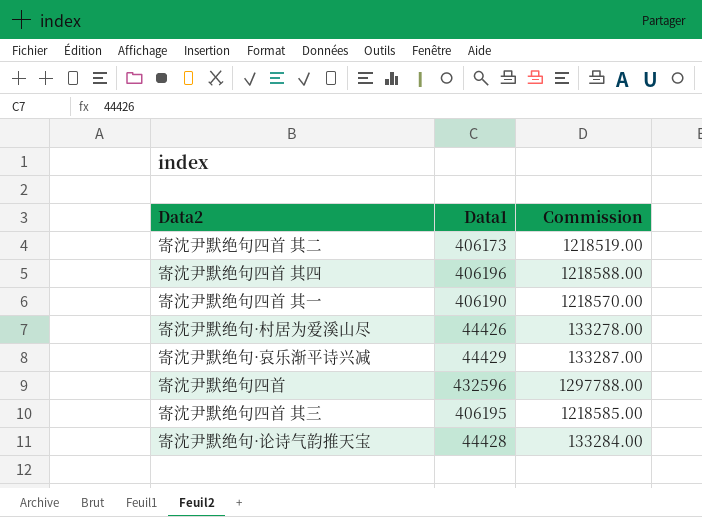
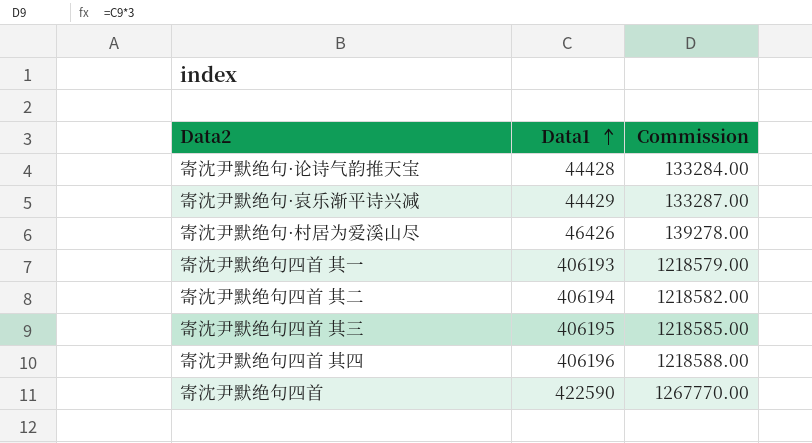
row order: none -> Data1 ascending
寄沈尹默绝句·村居为爱溪山尽 | Data1: 44426 -> 46426
寄沈尹默绝句·村居为爱溪山尽 | Commission: 133278.00 -> 139278.00
寄沈尹默绝句四首 其一 | Data1: 406190 -> 406193
寄沈尹默绝句四首 其一 | Commission: 1218570.00 -> 1218579.00
寄沈尹默绝句四首 其二 | Data1: 406173 -> 406194
寄沈尹默绝句四首 其二 | Commission: 1218519.00 -> 1218582.00
寄沈尹默绝句四首 | Data1: 432596 -> 422590
寄沈尹默绝句四首 | Commission: 1297788.00 -> 1267770.00

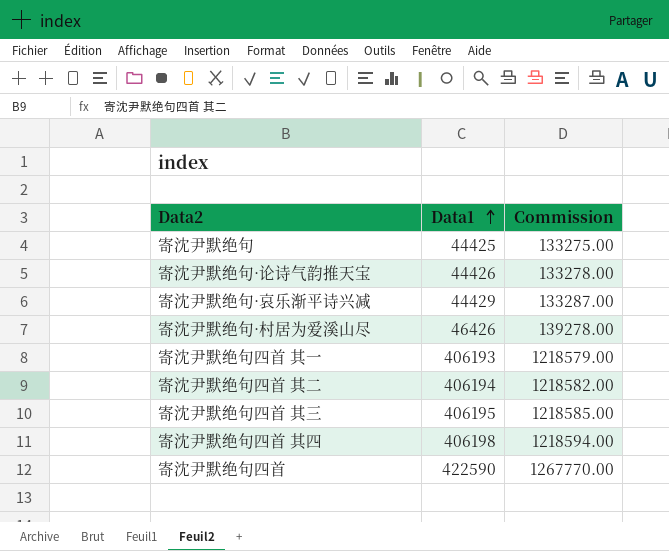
row 寄沈尹默绝句: none -> 44425 | 133275.00
寄沈尹默绝句·论诗气韵推天宝 | Data1: 44428 -> 44426
寄沈尹默绝句·论诗气韵推天宝 | Commission: 133284.00 -> 133278.00
寄沈尹默绝句四首 其四 | Data1: 406196 -> 406198
寄沈尹默绝句四首 其四 | Commission: 1218588.00 -> 1218594.00

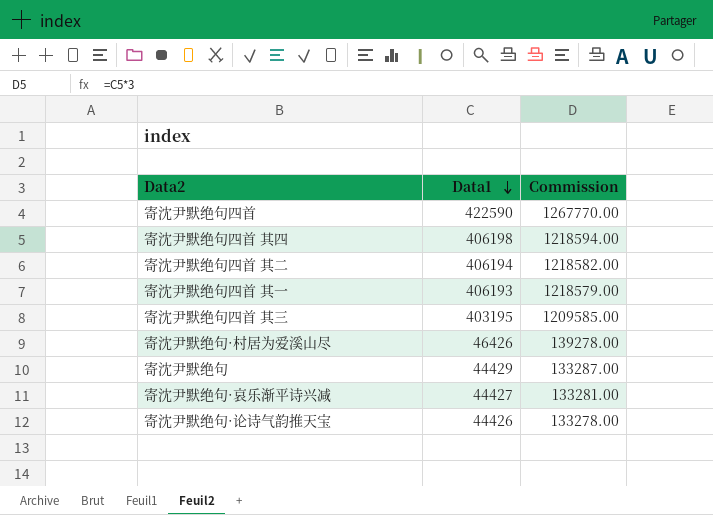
row order: Data1 ascending -> Data1 descending
寄沈尹默绝句四首 其三 | Data1: 406195 -> 403195
寄沈尹默绝句四首 其三 | Commission: 1218585.00 -> 1209585.00
寄沈尹默绝句 | Data1: 44425 -> 44429
寄沈尹默绝句 | Commission: 133275.00 -> 133287.00
寄沈尹默绝句·哀乐渐平诗兴减 | Data1: 44429 -> 44427
寄沈尹默绝句·哀乐渐平诗兴减 | Commission: 133287.00 -> 133281.00

